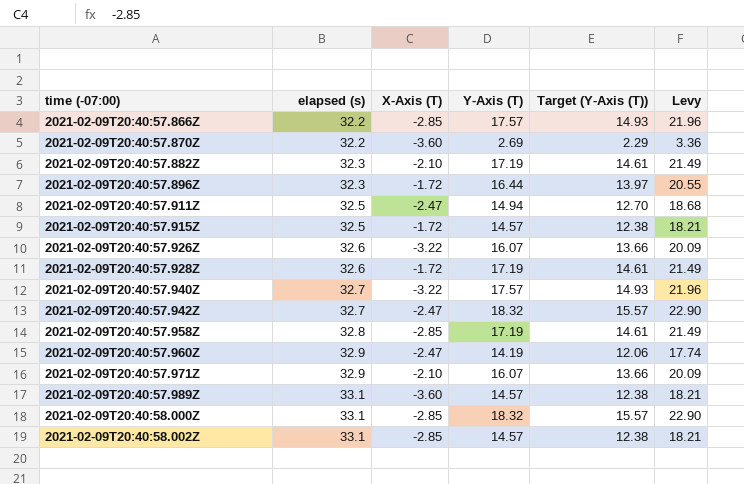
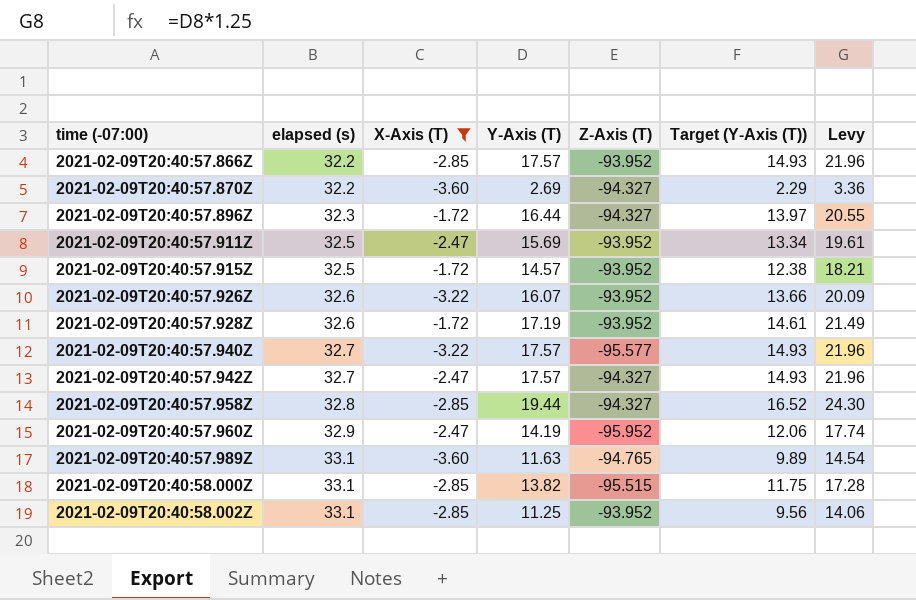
filter: none -> X-Axis (T) != -2.10
column Z-Axis (T) | position: none -> 5
2021-02-09T20:40:57.911Z | Y-Axis (T): 14.94 -> 15.69
2021-02-09T20:40:57.911Z | Target (Y-Axis (T)): 12.70 -> 13.34
2021-02-09T20:40:57.911Z | Levy: 18.68 -> 19.61
2021-02-09T20:40:57.942Z | Y-Axis (T): 18.32 -> 17.57
2021-02-09T20:40:57.942Z | Target (Y-Axis (T)): 15.57 -> 14.93
2021-02-09T20:40:57.942Z | Levy: 22.90 -> 21.96
2021-02-09T20:40:57.958Z | Y-Axis (T): 17.19 -> 19.44
2021-02-09T20:40:57.958Z | Target (Y-Axis (T)): 14.61 -> 16.52
2021-02-09T20:40:57.958Z | Levy: 21.49 -> 24.30
2021-02-09T20:40:57.989Z | Y-Axis (T): 14.57 -> 11.63
2021-02-09T20:40:57.989Z | Target (Y-Axis (T)): 12.38 -> 9.89
2021-02-09T20:40:57.989Z | Levy: 18.21 -> 14.54
2021-02-09T20:40:58.000Z | Y-Axis (T): 18.32 -> 13.82
2021-02-09T20:40:58.000Z | Target (Y-Axis (T)): 15.57 -> 11.75
2021-02-09T20:40:58.000Z | Levy: 22.90 -> 17.28
2021-02-09T20:40:58.002Z | Y-Axis (T): 14.57 -> 11.25
2021-02-09T20:40:58.002Z | Target (Y-Axis (T)): 12.38 -> 9.56
2021-02-09T20:40:58.002Z | Levy: 18.21 -> 14.06

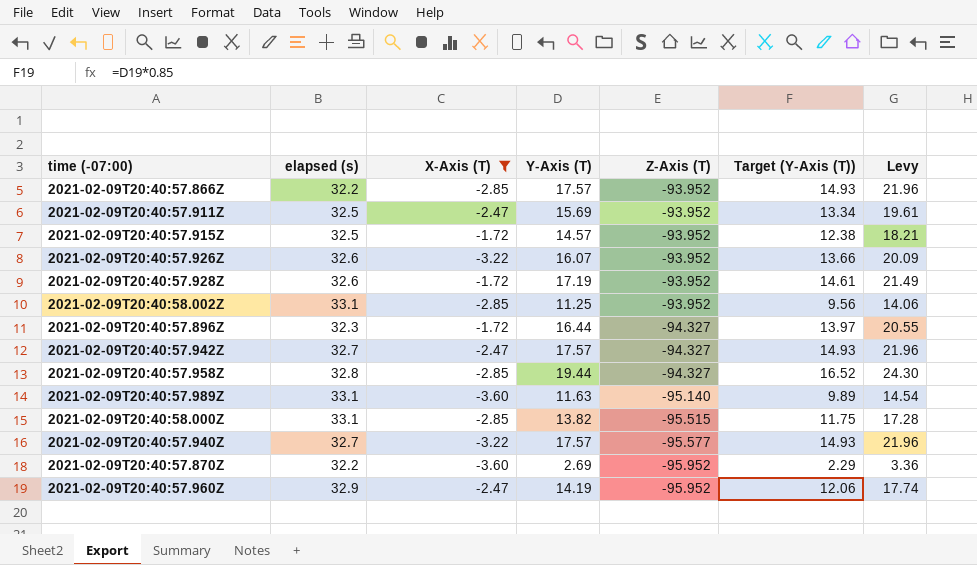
row order: time (-07:00) ascending -> Z-Axis (T) descending
2021-02-09T20:40:57.989Z | Z-Axis (T): -94.765 -> -95.140
2021-02-09T20:40:57.870Z | Z-Axis (T): -94.327 -> -95.952

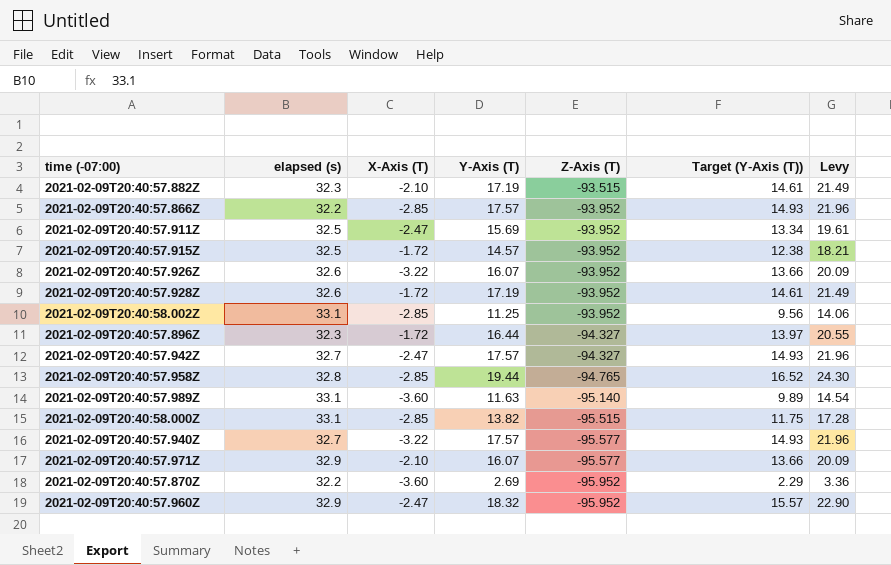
filter: X-Axis (T) != -2.10 -> none
2021-02-09T20:40:57.958Z | Z-Axis (T): -94.327 -> -94.765
2021-02-09T20:40:57.960Z | Y-Axis (T): 14.19 -> 18.32
2021-02-09T20:40:57.960Z | Target (Y-Axis (T)): 12.06 -> 15.57
2021-02-09T20:40:57.960Z | Levy: 17.74 -> 22.90

